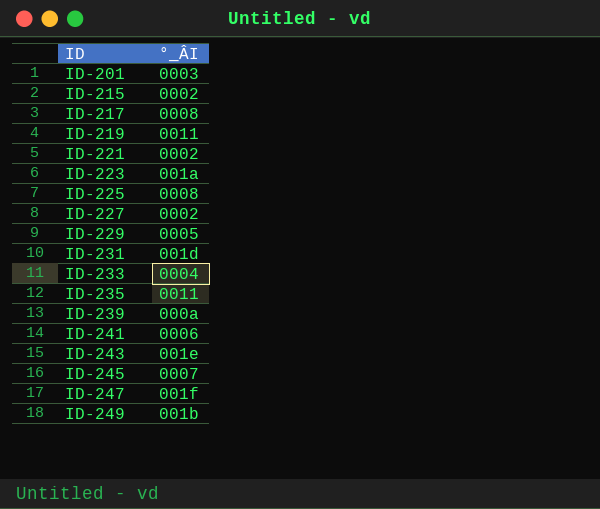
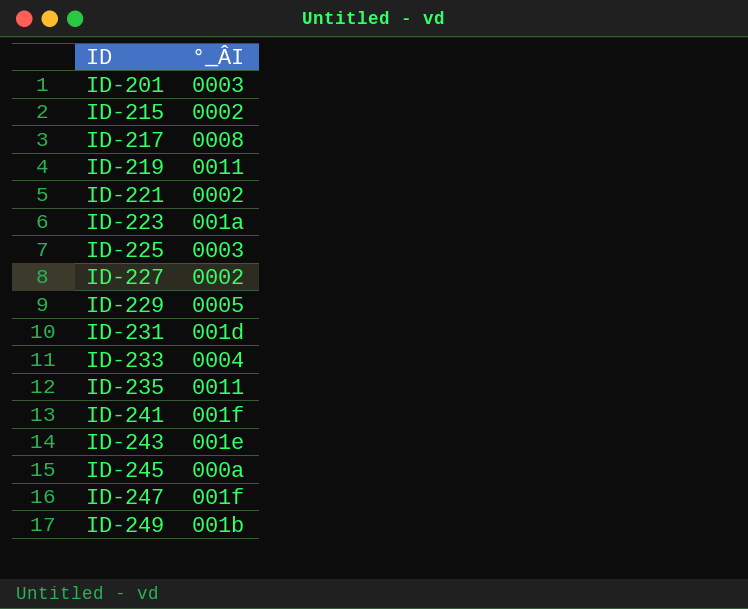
row ID-239: 000a -> none
ID-225 | °_ÂI: 0008 -> 0003
ID-241 | °_ÂI: 0006 -> 001f
ID-245 | °_ÂI: 0007 -> 000a

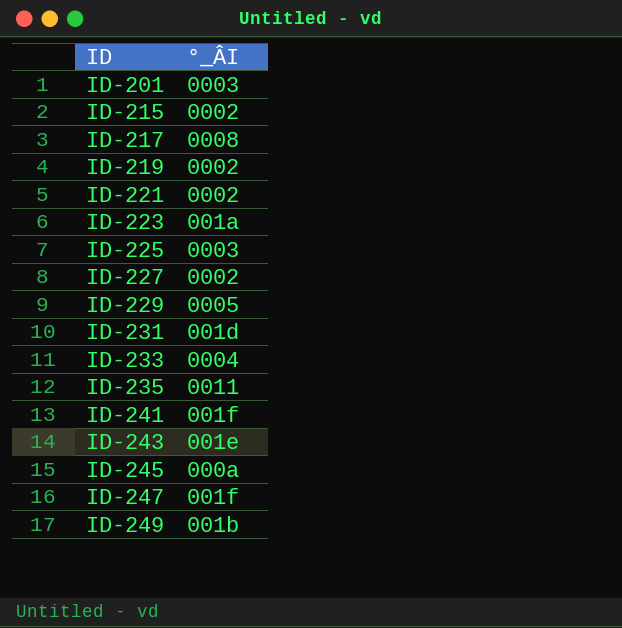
ID-219 | °_ÂI: 0011 -> 0002

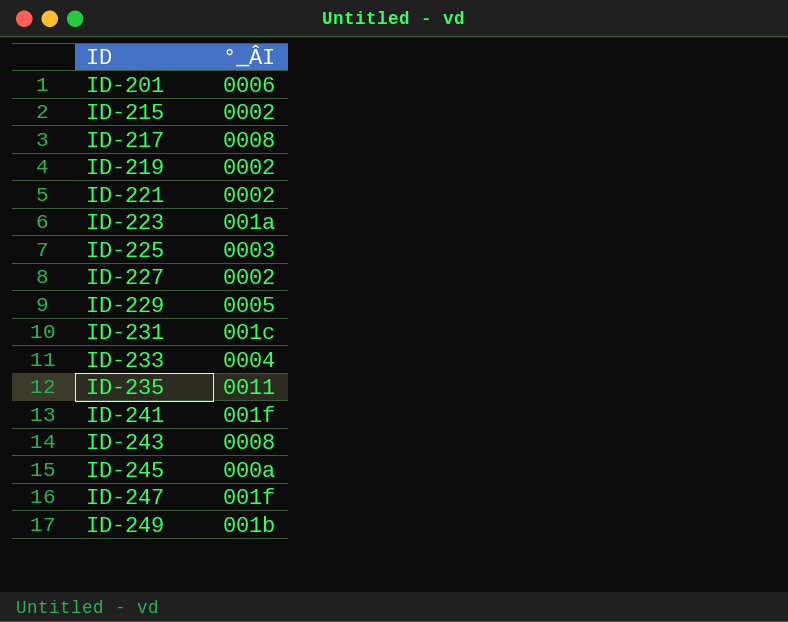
ID-201 | °_ÂI: 0003 -> 0006
ID-231 | °_ÂI: 001d -> 001c
ID-243 | °_ÂI: 001e -> 0008

